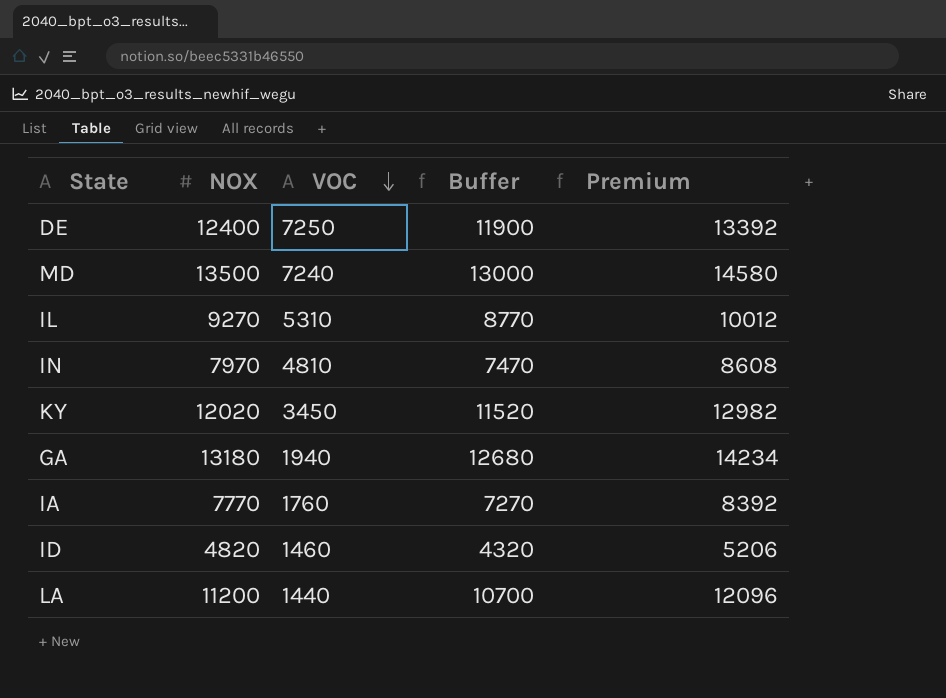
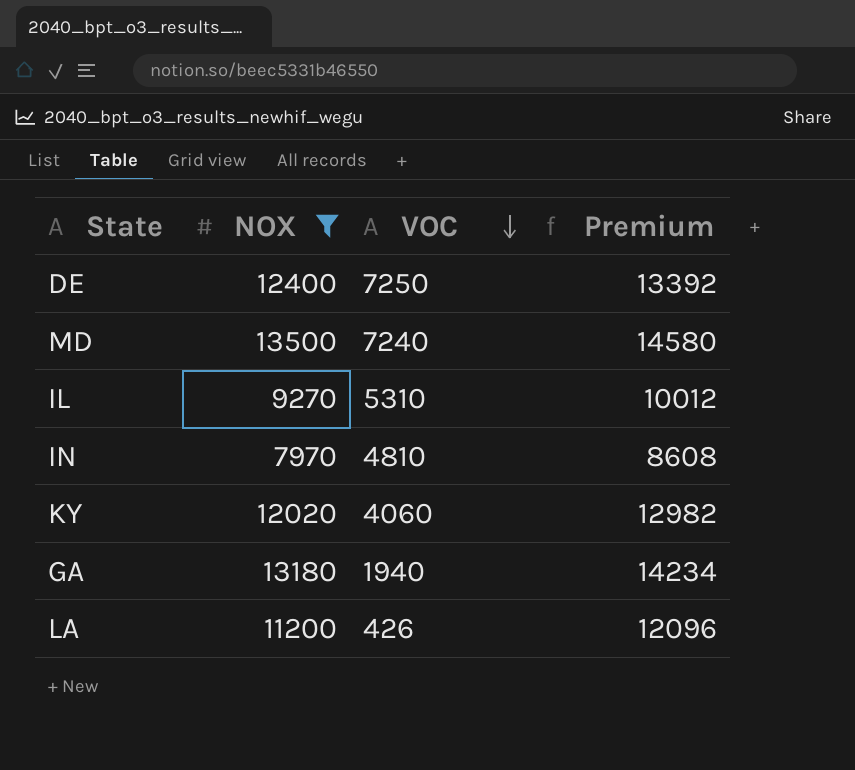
filter: none -> NOX >= 7970
column Buffer | formula: [NOX] - 500 -> none
KY | VOC: 3450 -> 4060
LA | VOC: 1440 -> 426

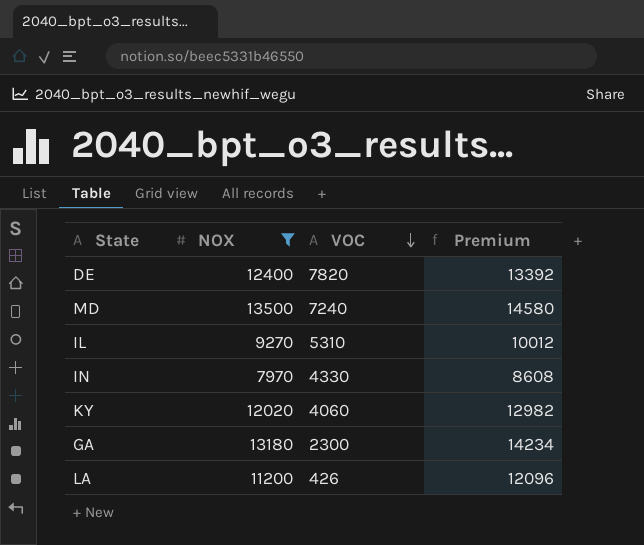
DE | VOC: 7250 -> 7820
IN | VOC: 4810 -> 4330
GA | VOC: 1940 -> 2300

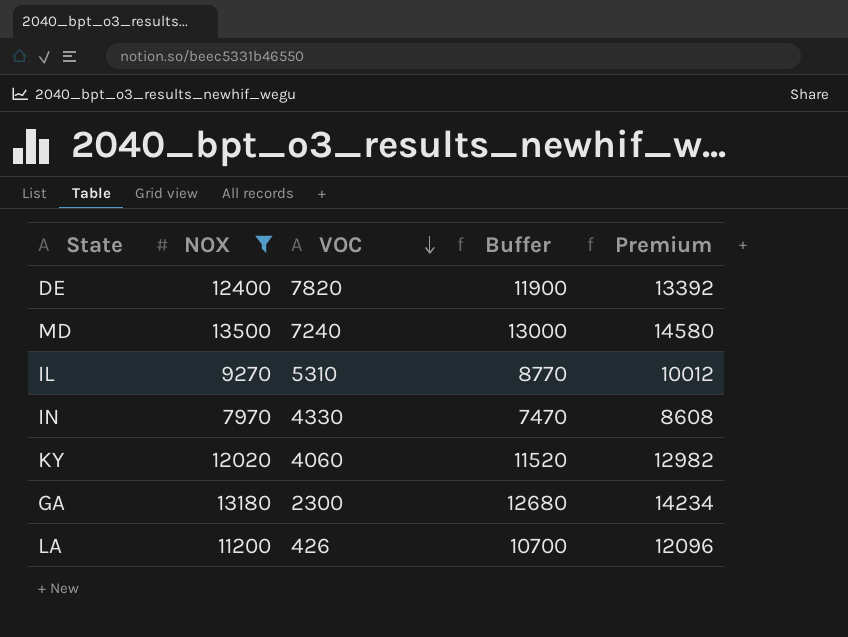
column Buffer | formula: none -> [NOX] - 500

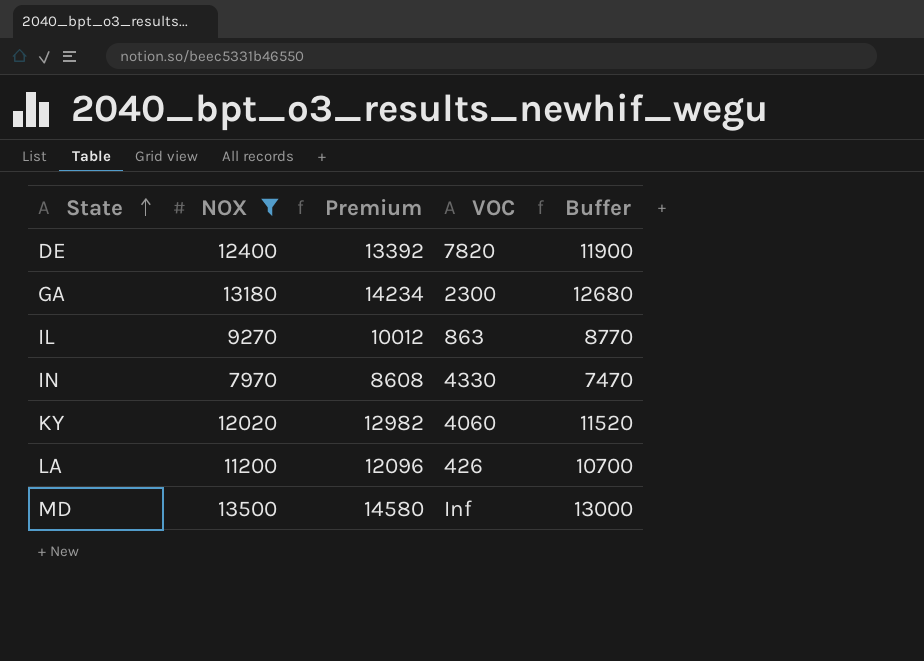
row order: VOC descending -> State ascending
column Premium | position: 5 -> 3
IL | VOC: 5310 -> 863
MD | VOC: 7240 -> Inf

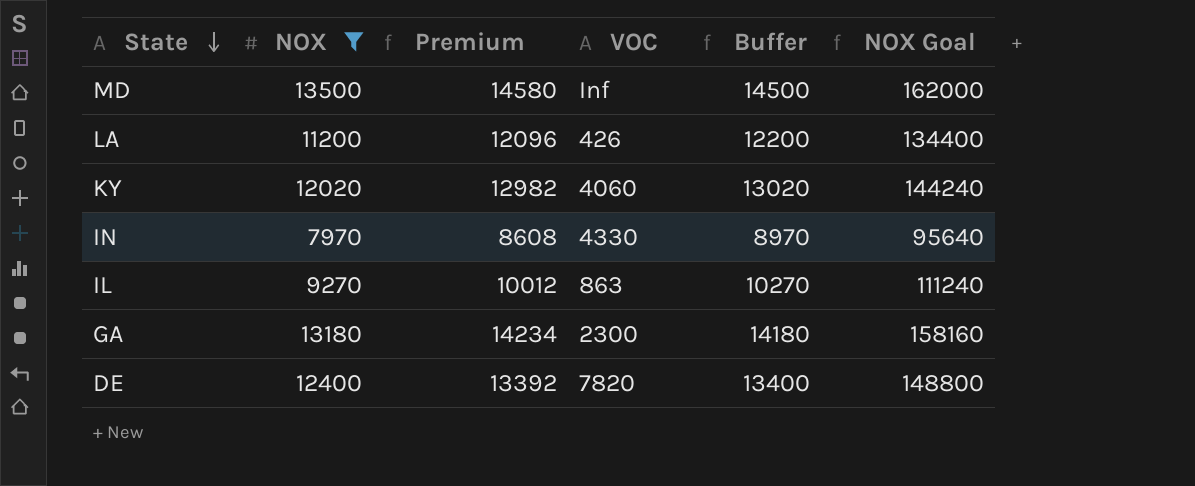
row order: State ascending -> State descending
column Buffer | formula: [NOX] - 500 -> [NOX] + 1000
column NOX Goal | formula: none -> [NOX] * 12

